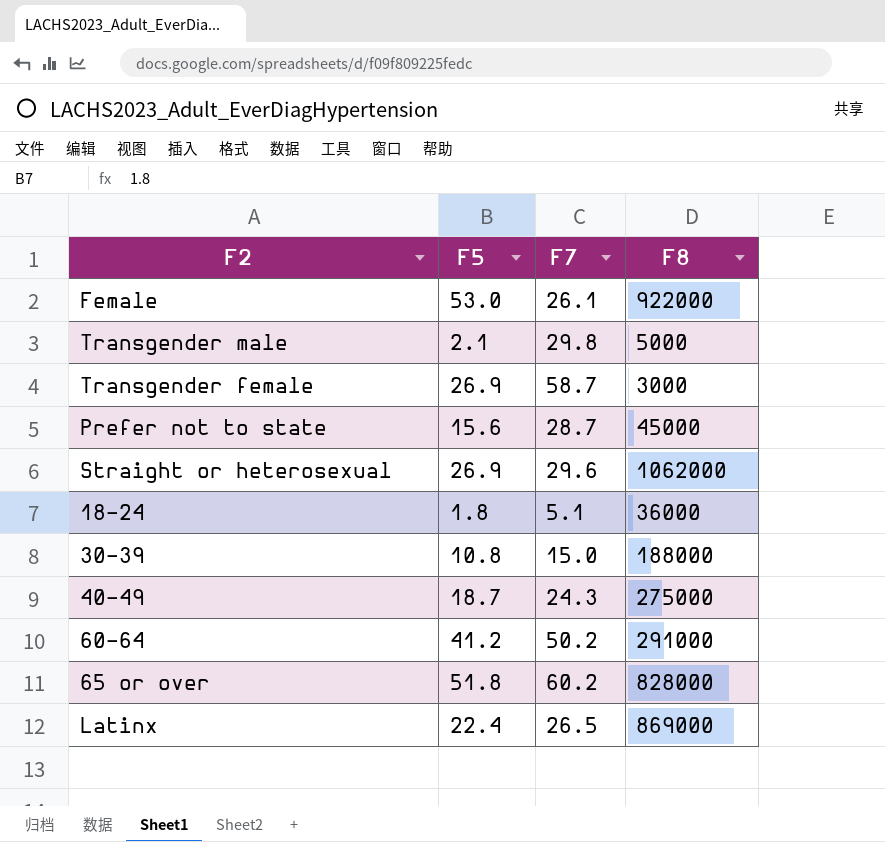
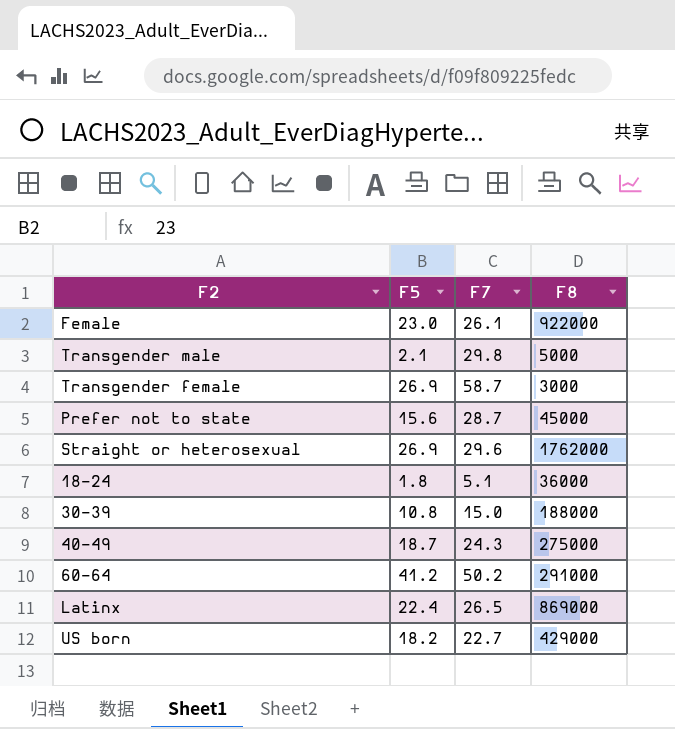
row 65 or over: 51.8 | 60.2 | 828000 -> none
Female | F5: 53.0 -> 23.0
Straight or heterosexual | F8: 1062000 -> 1762000
row US born: none -> 18.2 | 22.7 | 429000

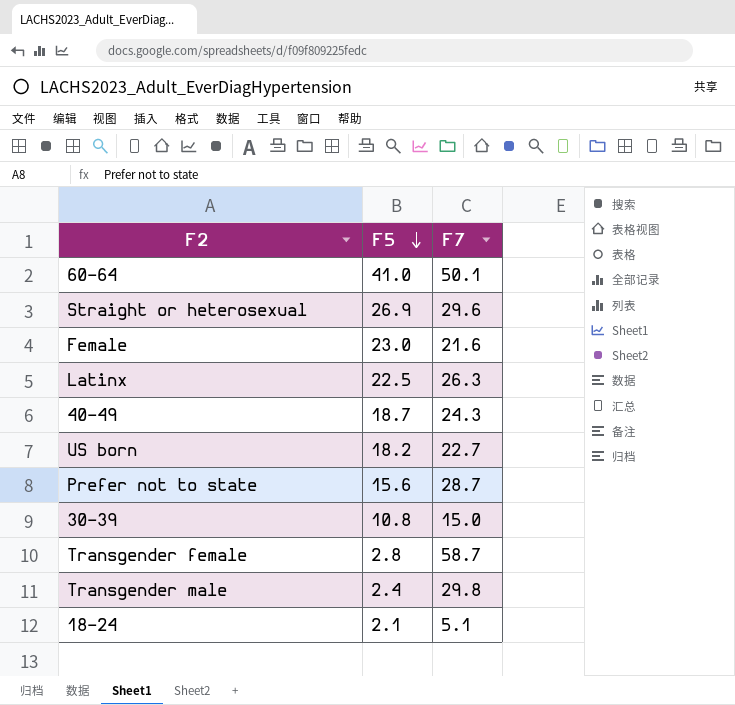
row order: none -> F5 descending
column F8 | position: 4 -> none
60-64 | F5: 41.2 -> 41.0
60-64 | F7: 50.2 -> 50.1
Female | F7: 26.1 -> 21.6
Latinx | F5: 22.4 -> 22.5
Latinx | F7: 26.5 -> 26.3
Transgender female | F5: 26.9 -> 2.8
Transgender male | F5: 2.1 -> 2.4
18-24 | F5: 1.8 -> 2.1

